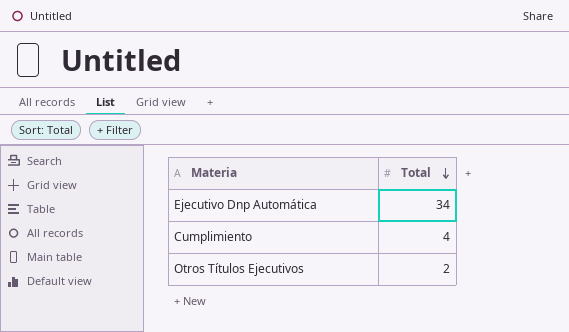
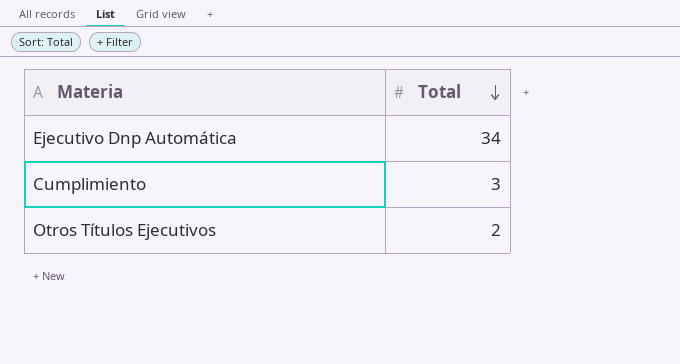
Cumplimiento | Total: 4 -> 3

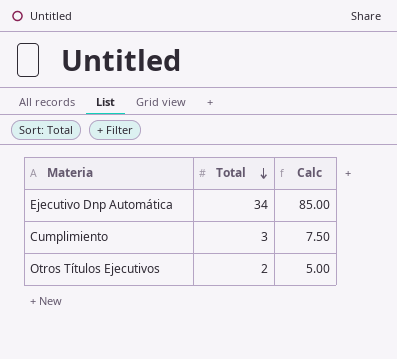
column Calc | formula: none -> [Total] * 2.5

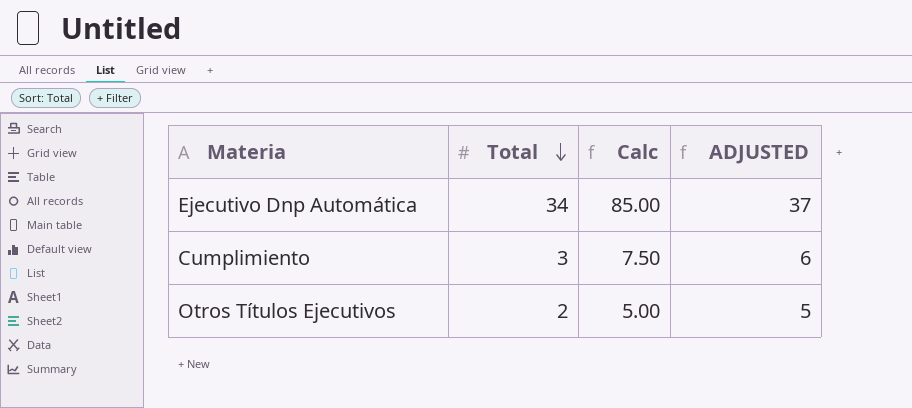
column ADJUSTED | formula: none -> [Total] + 3

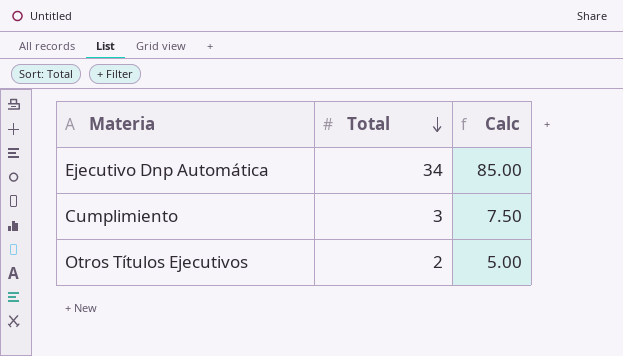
column ADJUSTED | formula: [Total] + 3 -> none

